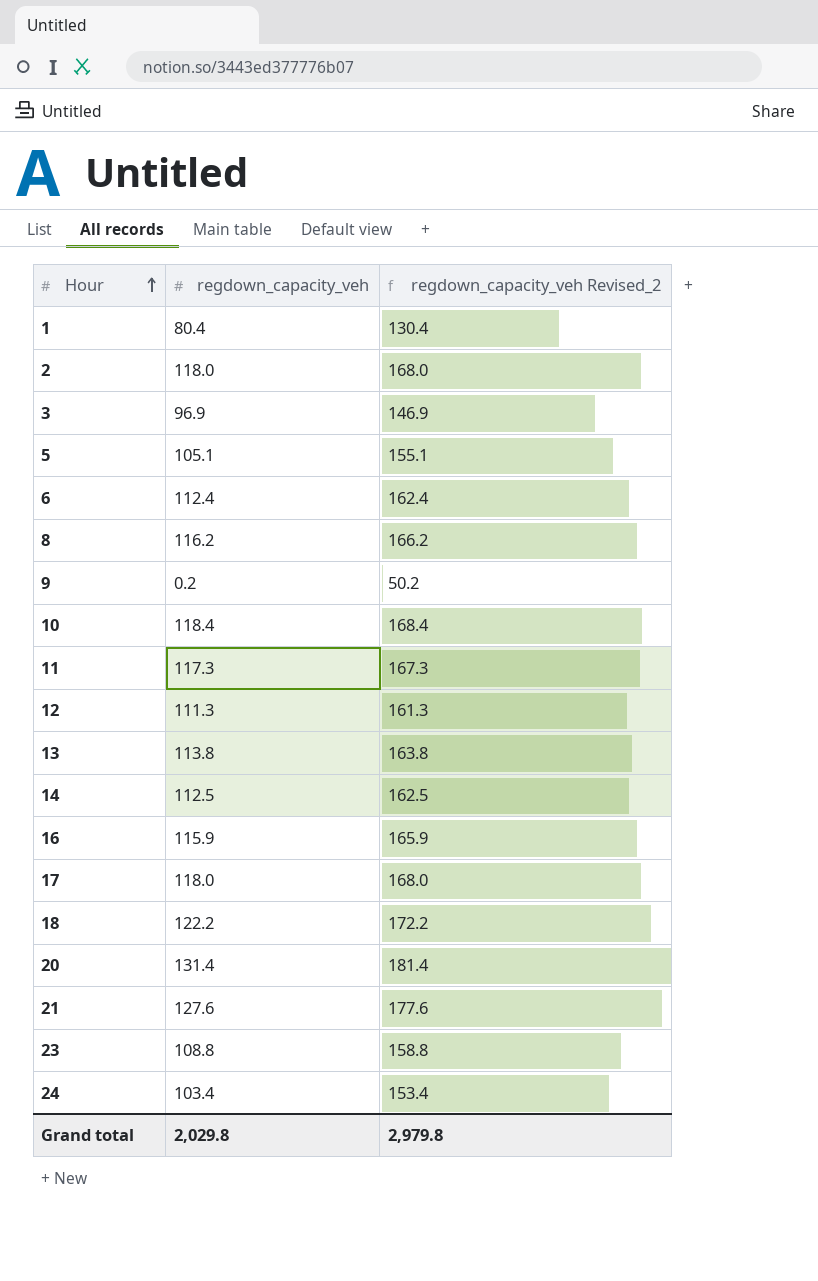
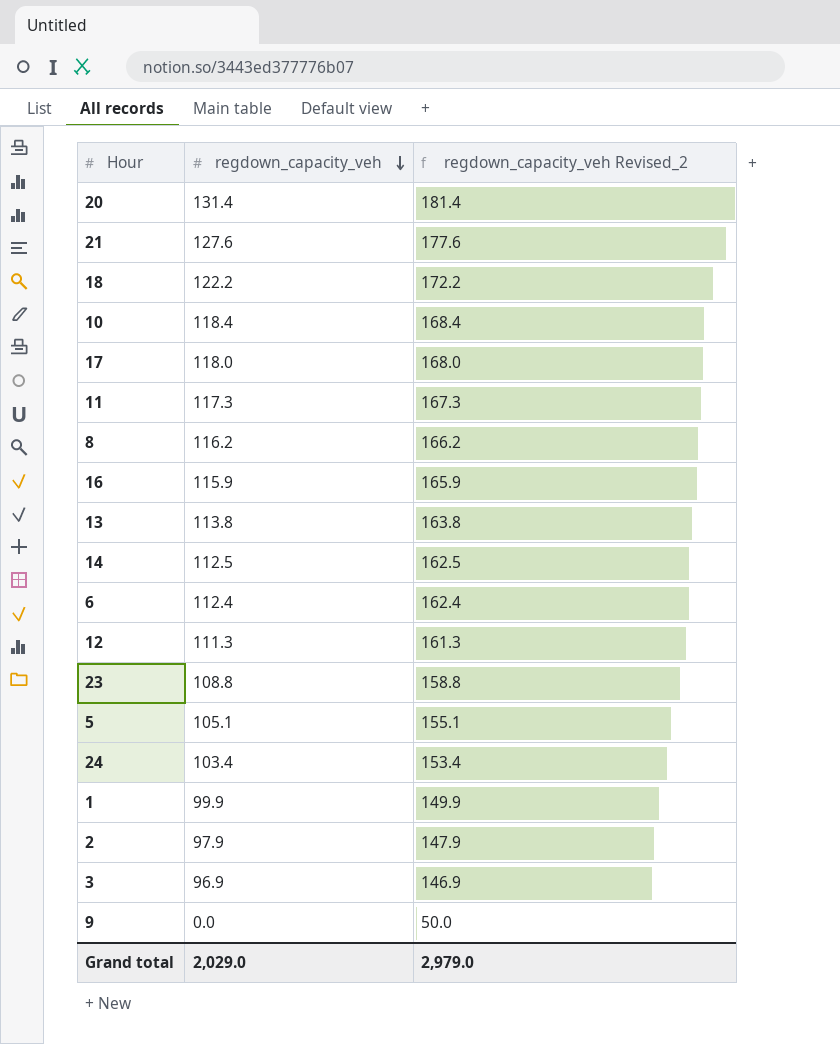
row order: Hour ascending -> regdown_capacity_veh descending
1 | regdown_capacity_veh: 80.4 -> 99.9
1 | regdown_capacity_veh Revised_2: 130.4 -> 149.9
2 | regdown_capacity_veh: 118.0 -> 97.9
2 | regdown_capacity_veh Revised_2: 168.0 -> 147.9
9 | regdown_capacity_veh: 0.2 -> 0.0
9 | regdown_capacity_veh Revised_2: 50.2 -> 50.0
Grand total | regdown_capacity_veh: 2,029.8 -> 2,029.0
Grand total | regdown_capacity_veh Revised_2: 2,979.8 -> 2,979.0

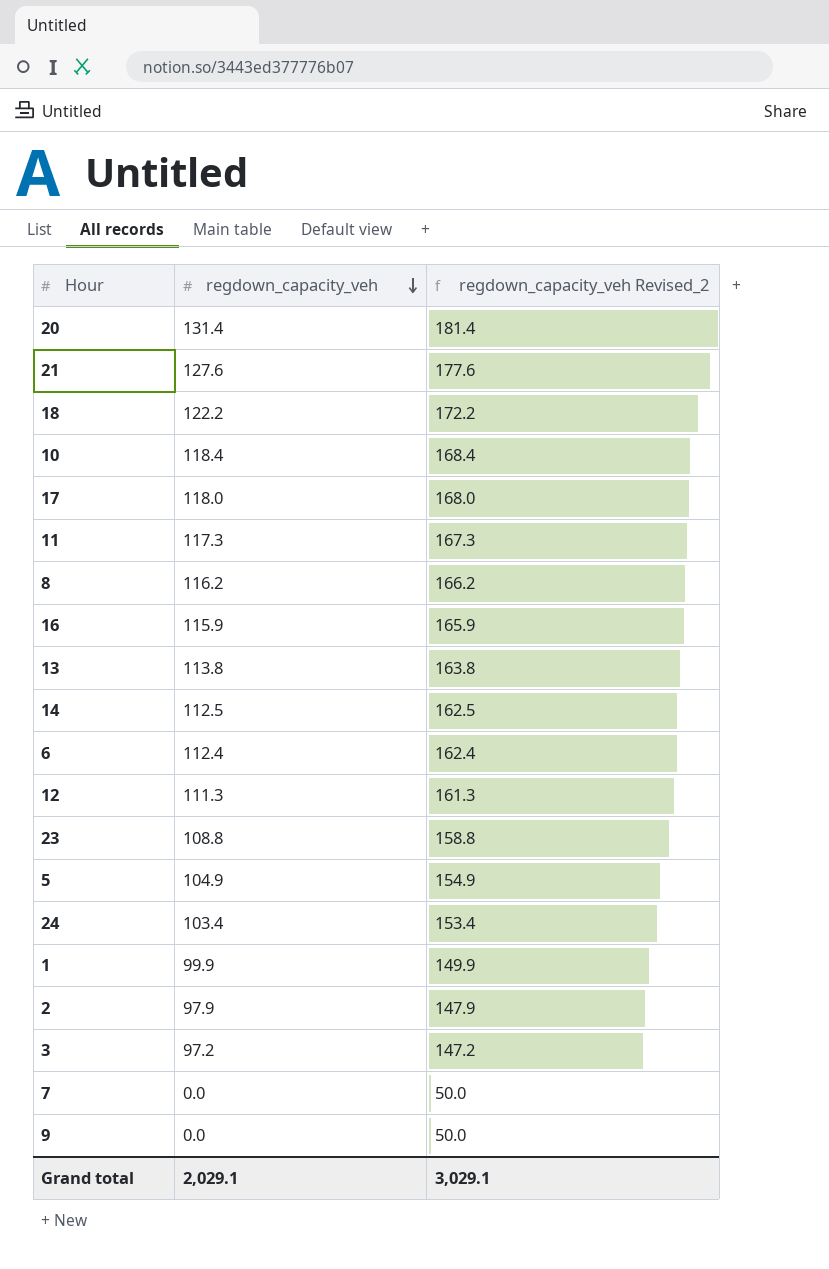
5 | regdown_capacity_veh: 105.1 -> 104.9
5 | regdown_capacity_veh Revised_2: 155.1 -> 154.9
3 | regdown_capacity_veh: 96.9 -> 97.2
3 | regdown_capacity_veh Revised_2: 146.9 -> 147.2
row 7: none -> 0.0 | 50.0
Grand total | regdown_capacity_veh: 2,029.0 -> 2,029.1
Grand total | regdown_capacity_veh Revised_2: 2,979.0 -> 3,029.1

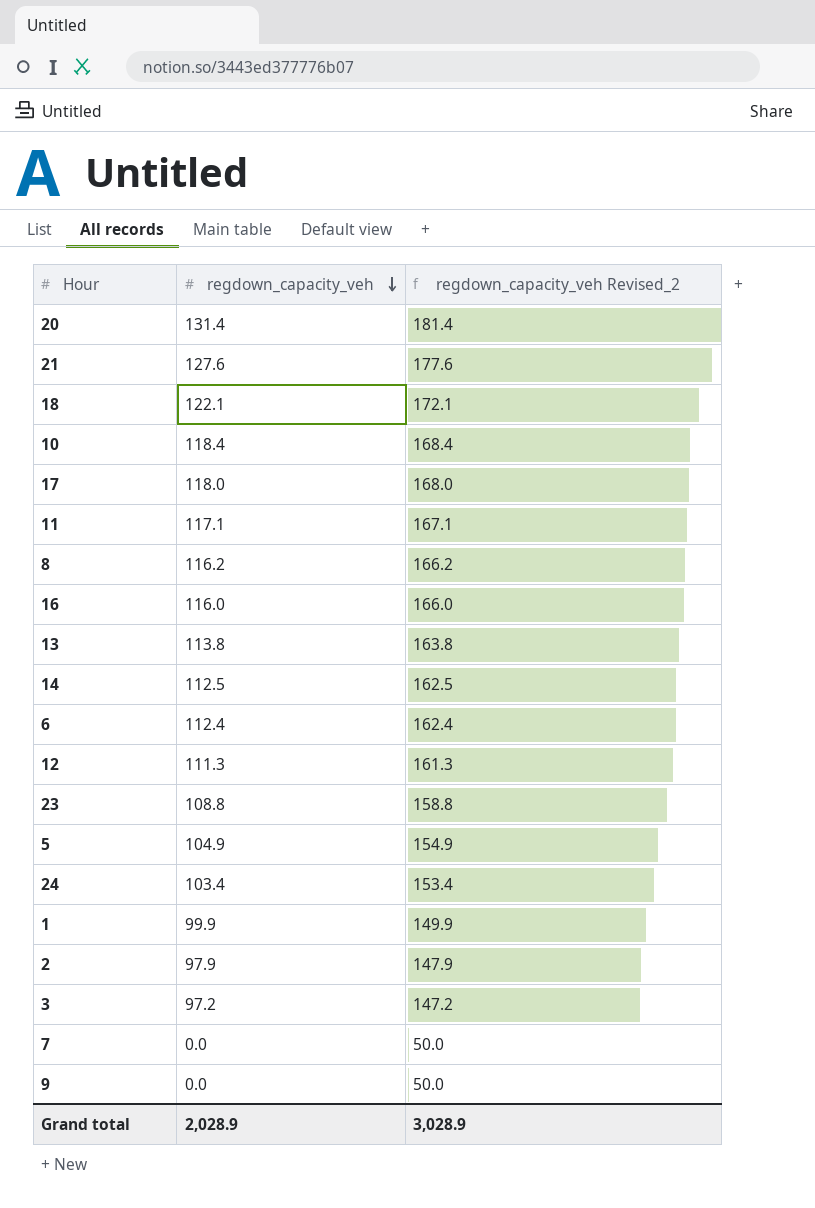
18 | regdown_capacity_veh: 122.2 -> 122.1
18 | regdown_capacity_veh Revised_2: 172.2 -> 172.1
11 | regdown_capacity_veh: 117.3 -> 117.1
11 | regdown_capacity_veh Revised_2: 167.3 -> 167.1
16 | regdown_capacity_veh: 115.9 -> 116.0
16 | regdown_capacity_veh Revised_2: 165.9 -> 166.0
Grand total | regdown_capacity_veh: 2,029.1 -> 2,028.9
Grand total | regdown_capacity_veh Revised_2: 3,029.1 -> 3,028.9

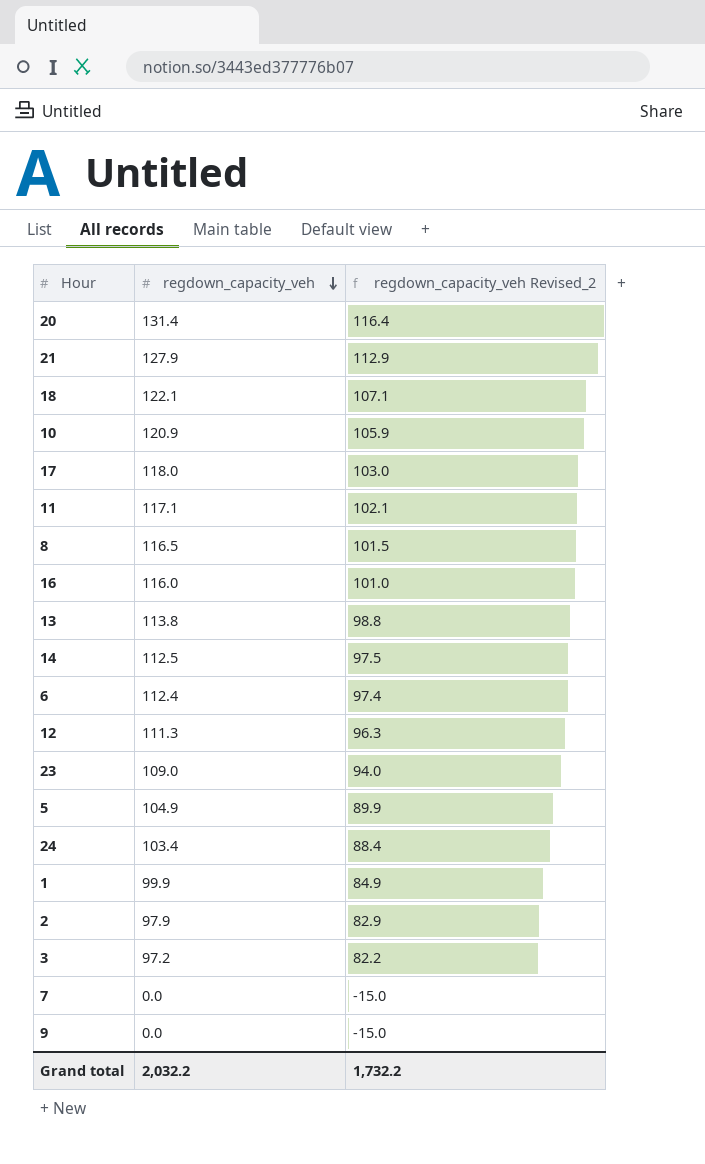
column regdown_capacity_veh Revised_2 | formula: [regdown_capacity_veh] + 50 -> [regdown_capacity_veh] - 15
21 | regdown_capacity_veh: 127.6 -> 127.9
10 | regdown_capacity_veh: 118.4 -> 120.9
8 | regdown_capacity_veh: 116.2 -> 116.5
23 | regdown_capacity_veh: 108.8 -> 109.0
Grand total | regdown_capacity_veh: 2,028.9 -> 2,032.2
Grand total | regdown_capacity_veh Revised_2: 3,028.9 -> 1,732.2

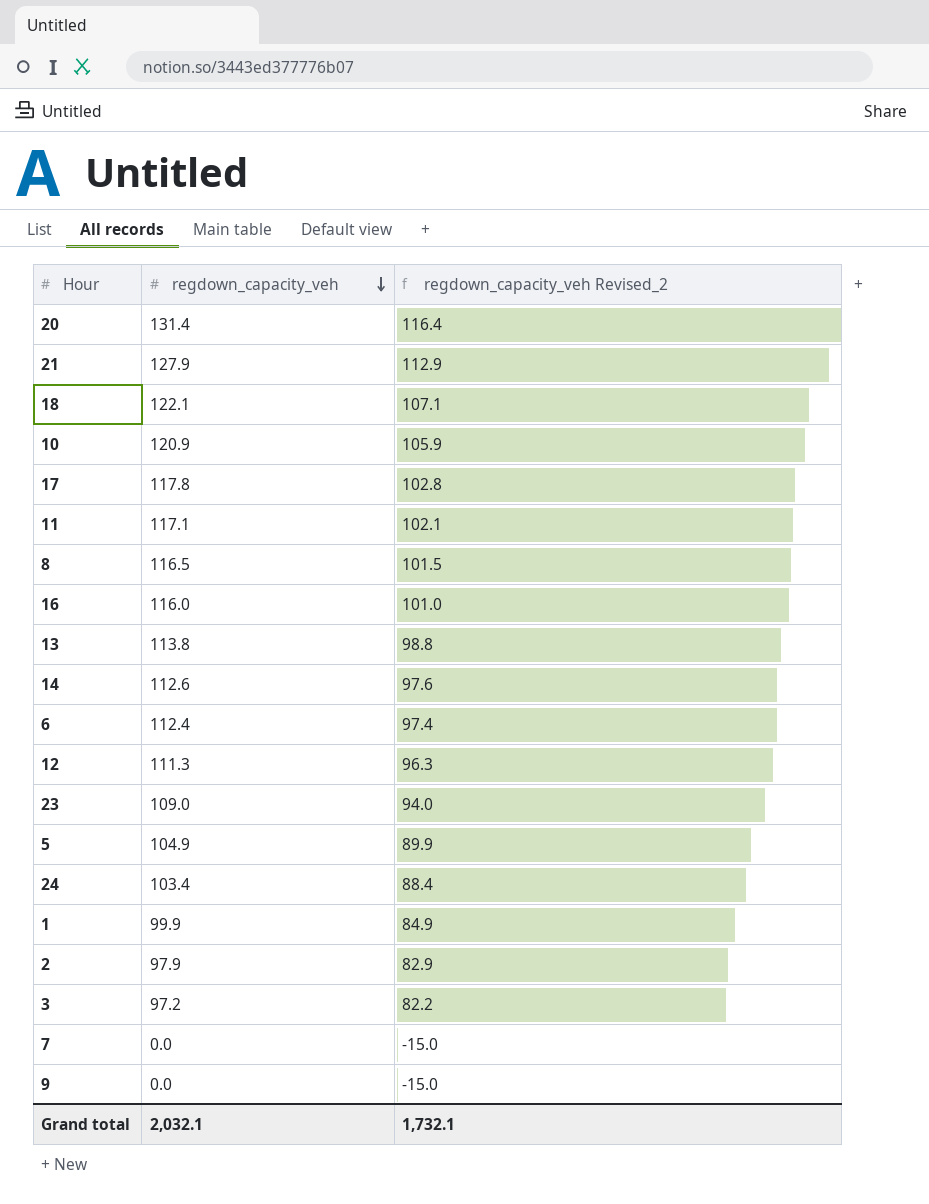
17 | regdown_capacity_veh: 118.0 -> 117.8
17 | regdown_capacity_veh Revised_2: 103.0 -> 102.8
14 | regdown_capacity_veh: 112.5 -> 112.6
14 | regdown_capacity_veh Revised_2: 97.5 -> 97.6
Grand total | regdown_capacity_veh: 2,032.2 -> 2,032.1
Grand total | regdown_capacity_veh Revised_2: 1,732.2 -> 1,732.1

